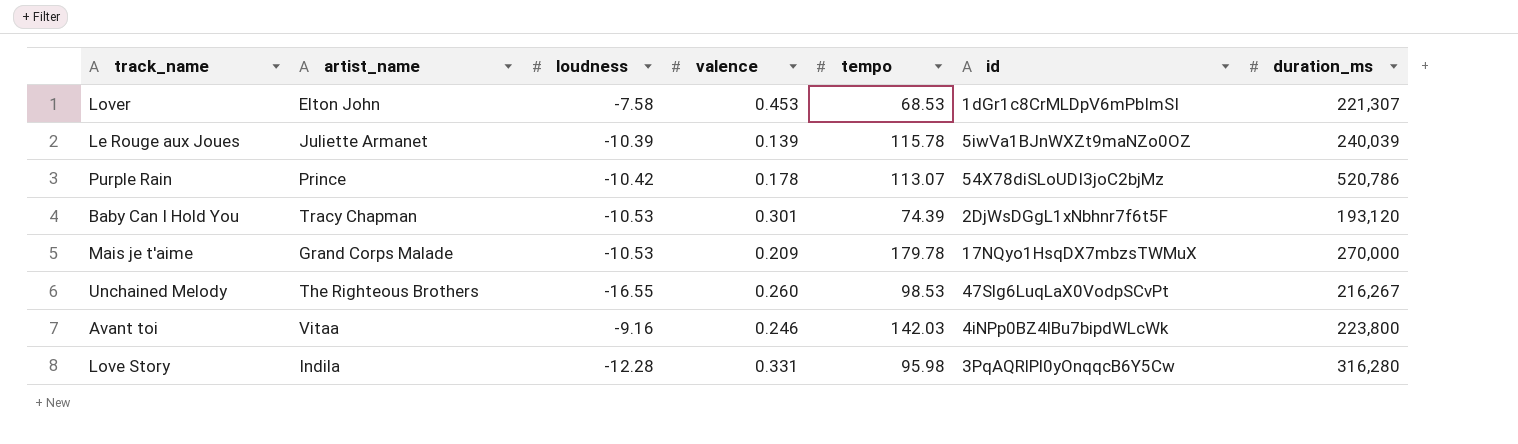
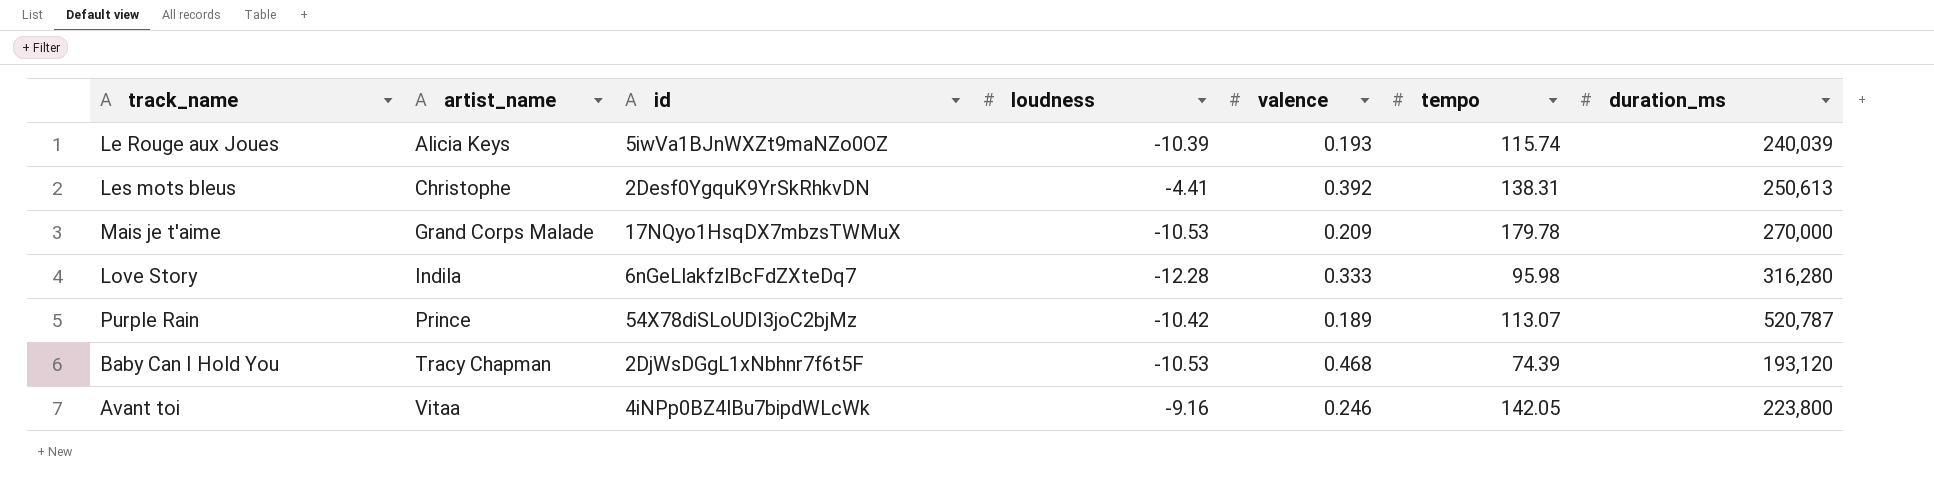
row order: none -> artist_name ascending
column id | position: 6 -> 3
row Lover: Elton John | -7.58 | 0.453 | 68.53 | 1dGr1c8CrMLDpV6mPbImSI | 221,307 -> none
row Unchained Melody: The Righteous Brothers | -16.55 | 0.260 | 98.53 | 47Slg6LuqLaX0VodpSCvPt | 216,267 -> none
Le Rouge aux Joues | artist_name: Juliette Armanet -> Alicia Keys
Le Rouge aux Joues | valence: 0.139 -> 0.193
Le Rouge aux Joues | tempo: 115.78 -> 115.74
row Les mots bleus: none -> Christophe | 2Desf0YgquK9YrSkRhkvDN | -4.41 | 0.392 | 138.31 | 250,613
Love Story | id: 3PqAQRlPl0yOnqqcB6Y5Cw -> 6nGeLlakfzlBcFdZXteDq7
Love Story | valence: 0.331 -> 0.333
Purple Rain | valence: 0.178 -> 0.189
Purple Rain | duration_ms: 520,786 -> 520,787
Baby Can I Hold You | valence: 0.301 -> 0.468
Avant toi | tempo: 142.03 -> 142.05

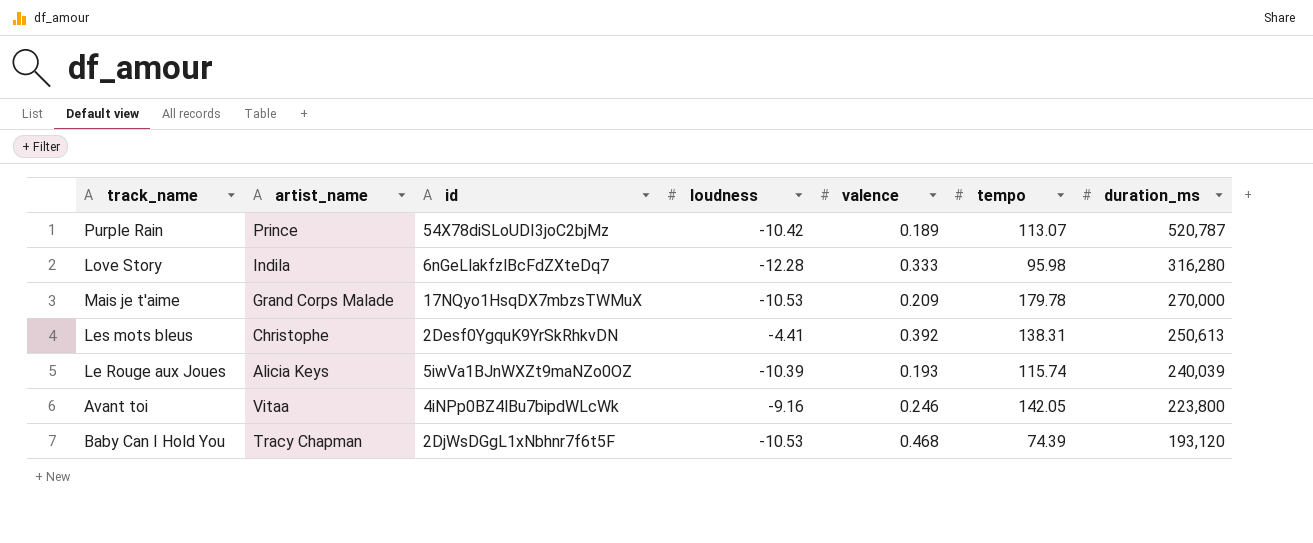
row order: artist_name ascending -> duration_ms descending

